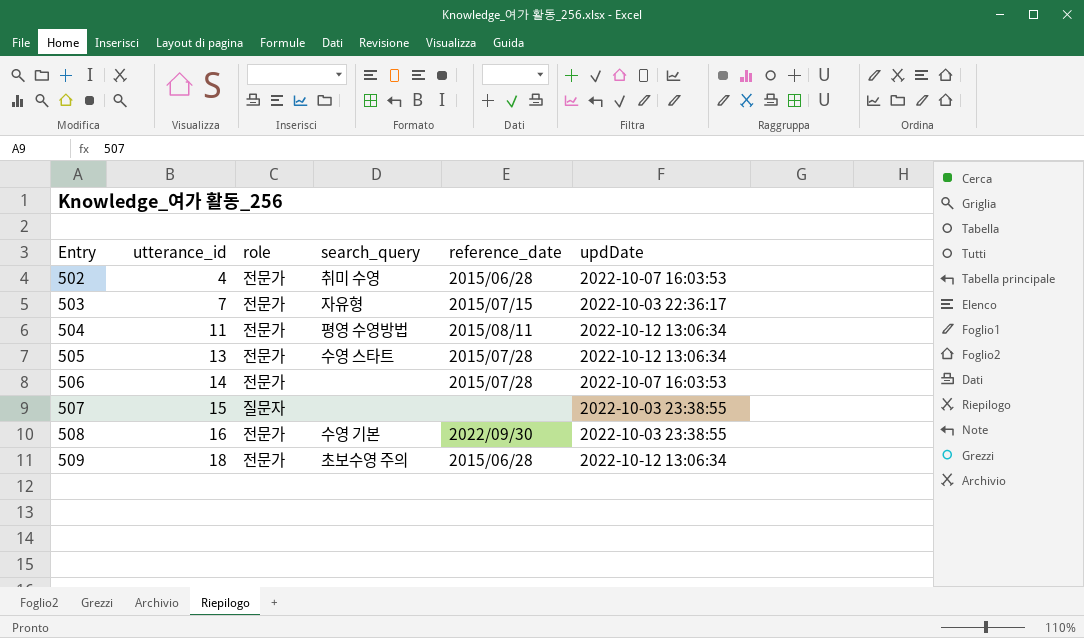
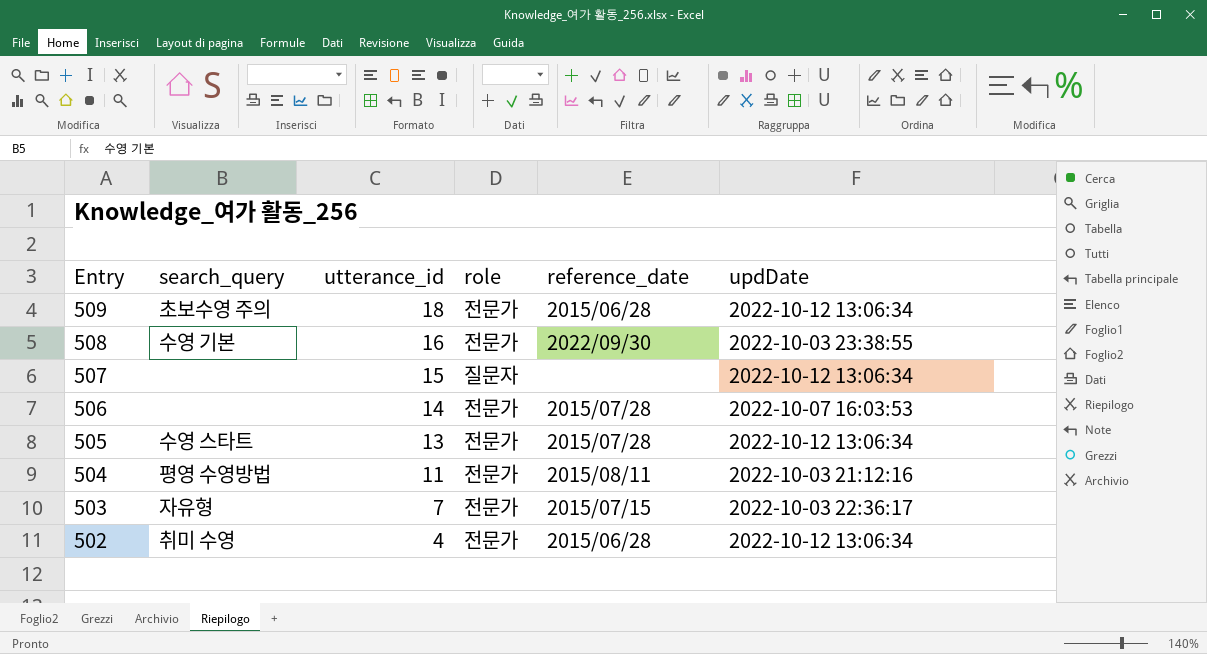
row order: Entry ascending -> Entry descending
column search_query | position: 4 -> 2
507 | updDate: 2022-10-03 23:38:55 -> 2022-10-12 13:06:34
504 | updDate: 2022-10-12 13:06:34 -> 2022-10-03 21:12:16
502 | updDate: 2022-10-07 16:03:53 -> 2022-10-12 13:06:34

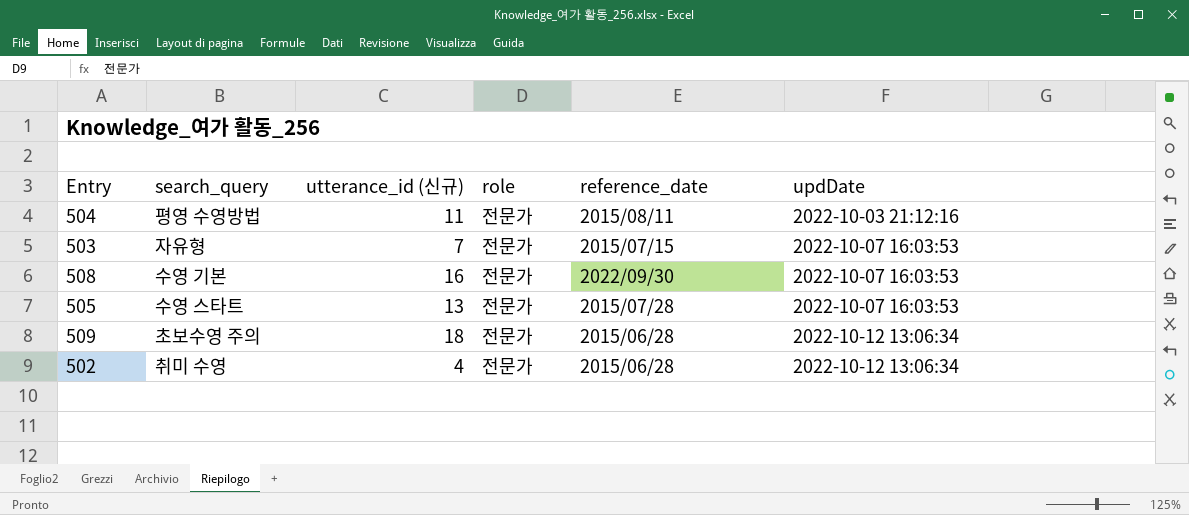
row order: Entry descending -> updDate ascending
column name: utterance_id -> utterance_id (신규)
row 507: none | 15 | 질문자 | none | 2022-10-12 13:06:34 -> none
row 506: none | 14 | 전문가 | 2015/07/28 | 2022-10-07 16:03:53 -> none
503 | updDate: 2022-10-03 22:36:17 -> 2022-10-07 16:03:53
508 | updDate: 2022-10-03 23:38:55 -> 2022-10-07 16:03:53
505 | updDate: 2022-10-12 13:06:34 -> 2022-10-07 16:03:53

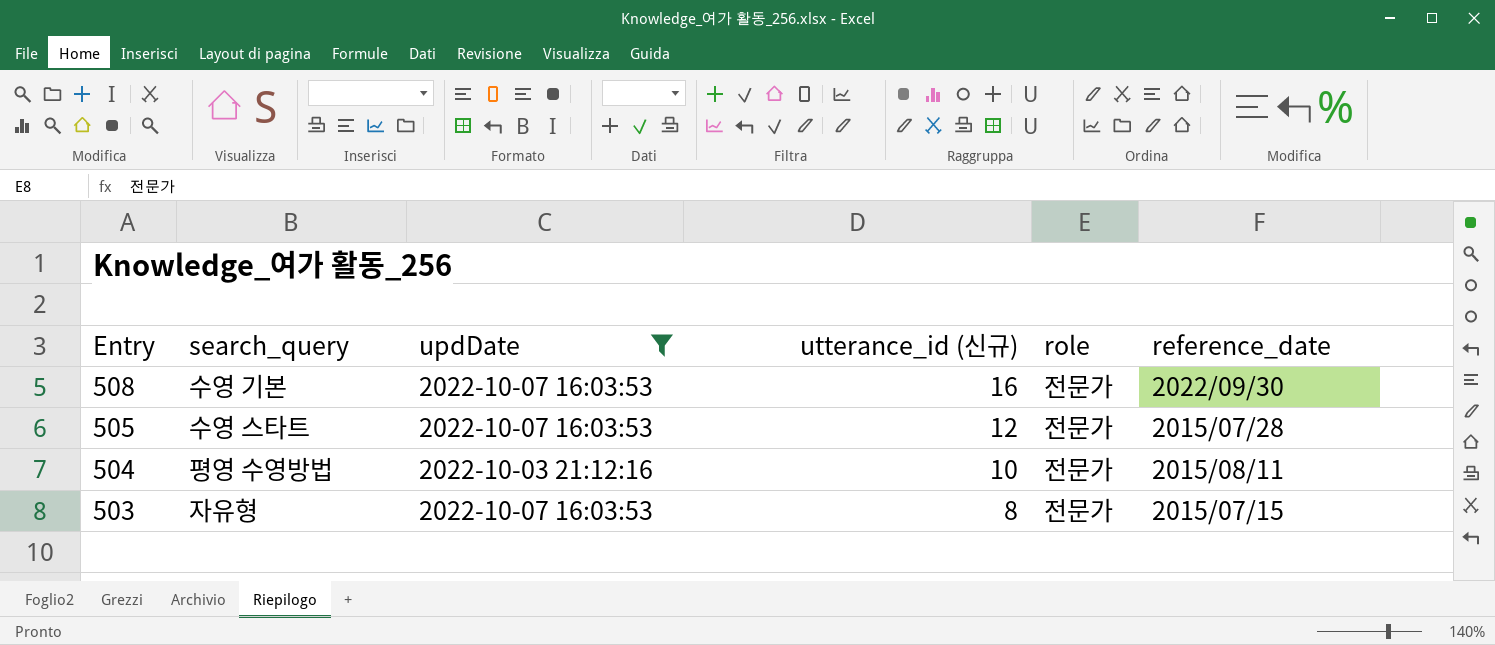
filter: none -> updDate != 2022-10-12 13:06:34
row order: updDate ascending -> Entry descending
column updDate | position: 6 -> 3
505 | utterance_id (신규): 13 -> 12
504 | utterance_id (신규): 11 -> 10
503 | utterance_id (신규): 7 -> 8

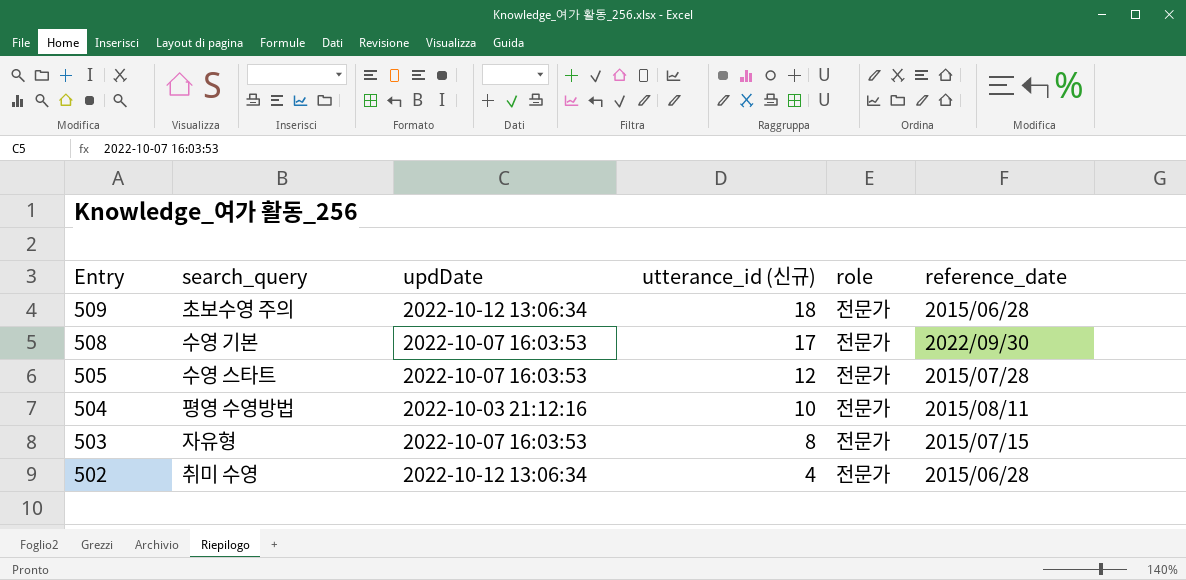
filter: updDate != 2022-10-12 13:06:34 -> none
508 | utterance_id (신규): 16 -> 17

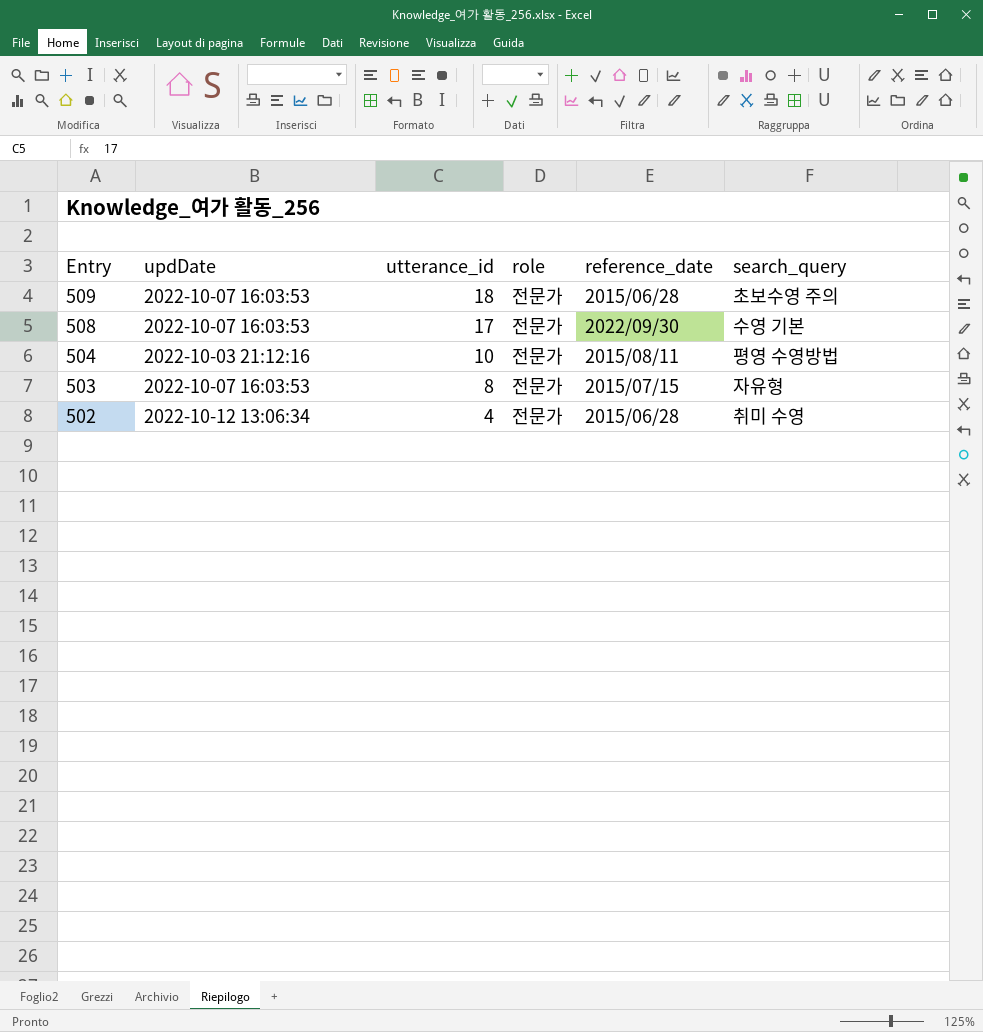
column name: utterance_id (신규) -> utterance_id
column search_query | position: 2 -> 6
row 505: 수영 스타트 | 2022-10-07 16:03:53 | 12 | 전문가 | 2015/07/28 -> none
509 | updDate: 2022-10-12 13:06:34 -> 2022-10-07 16:03:53

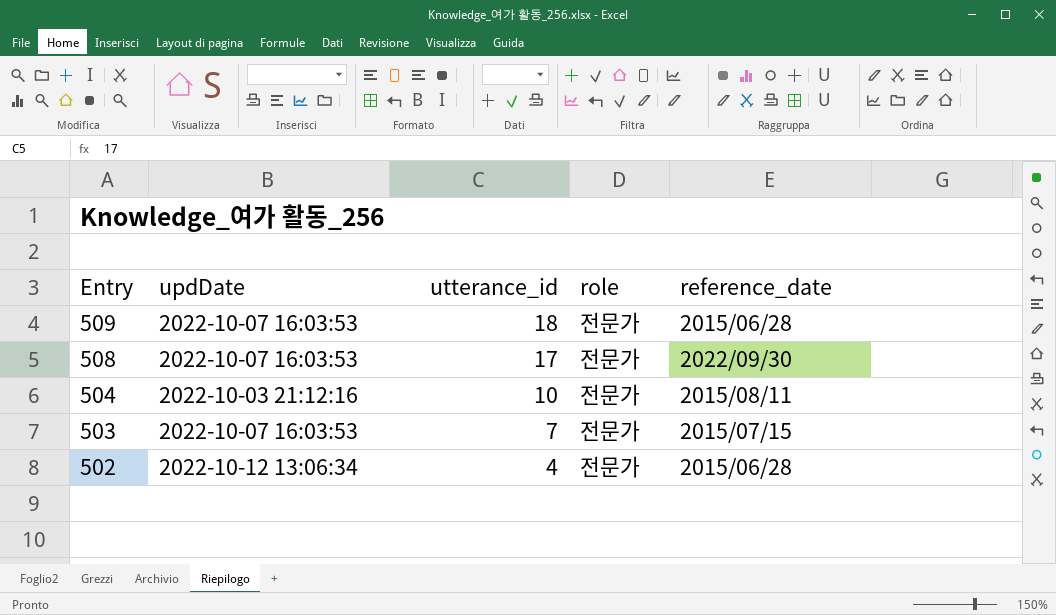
column search_query | position: 6 -> none
503 | utterance_id: 8 -> 7

